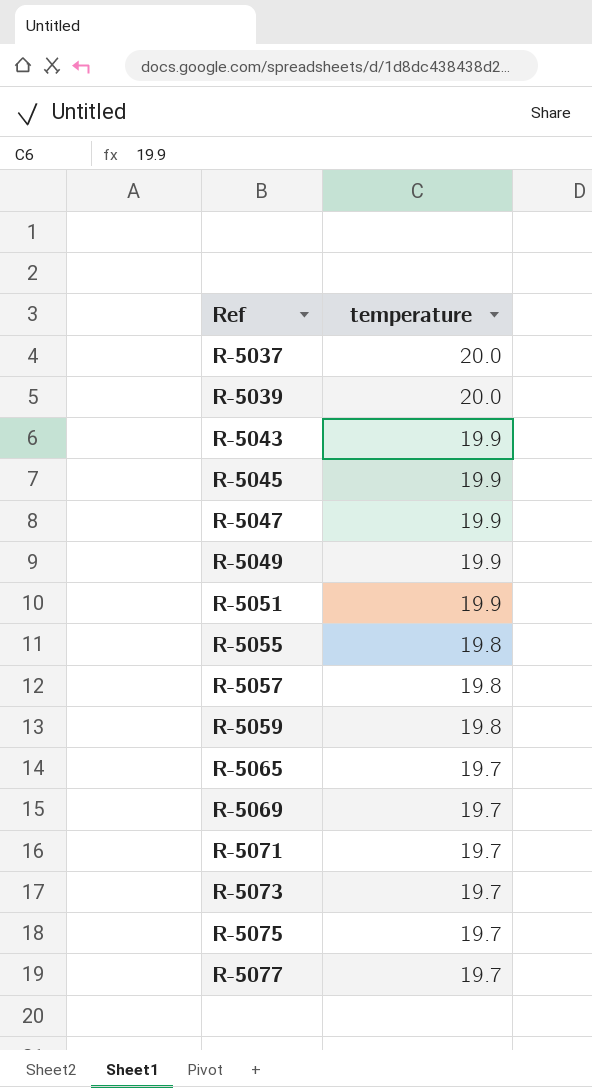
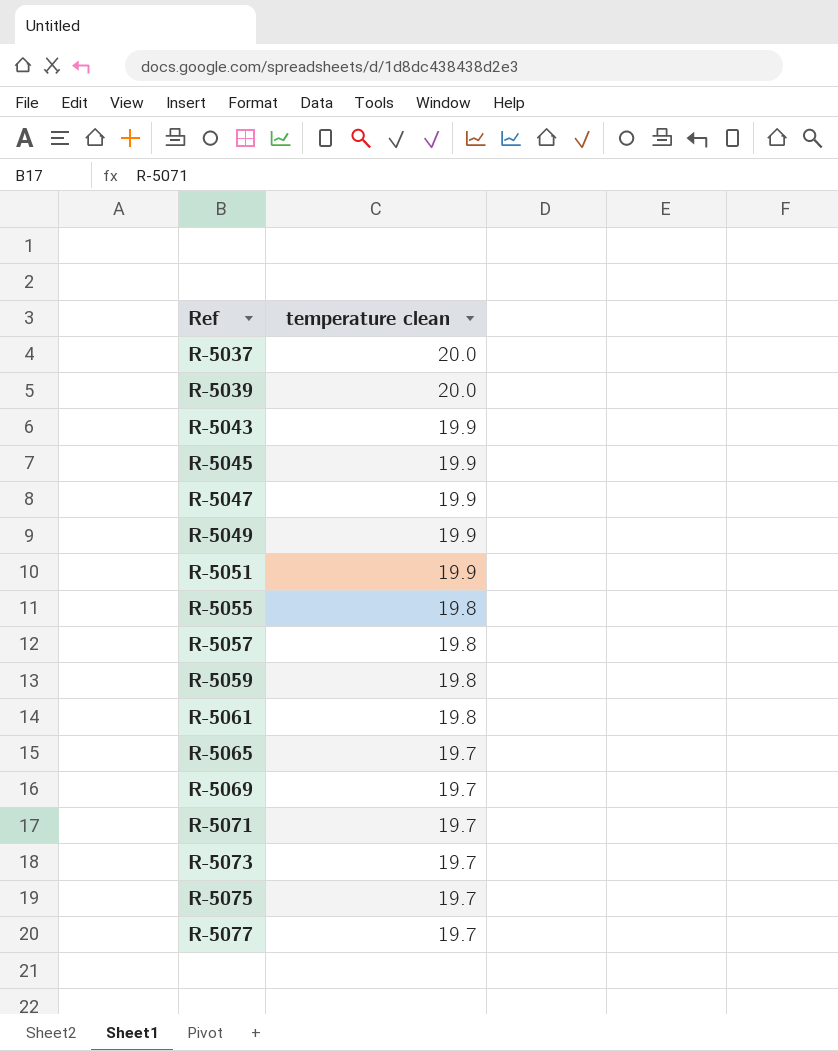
column name: temperature -> temperature clean
row R-5061: none -> 19.8

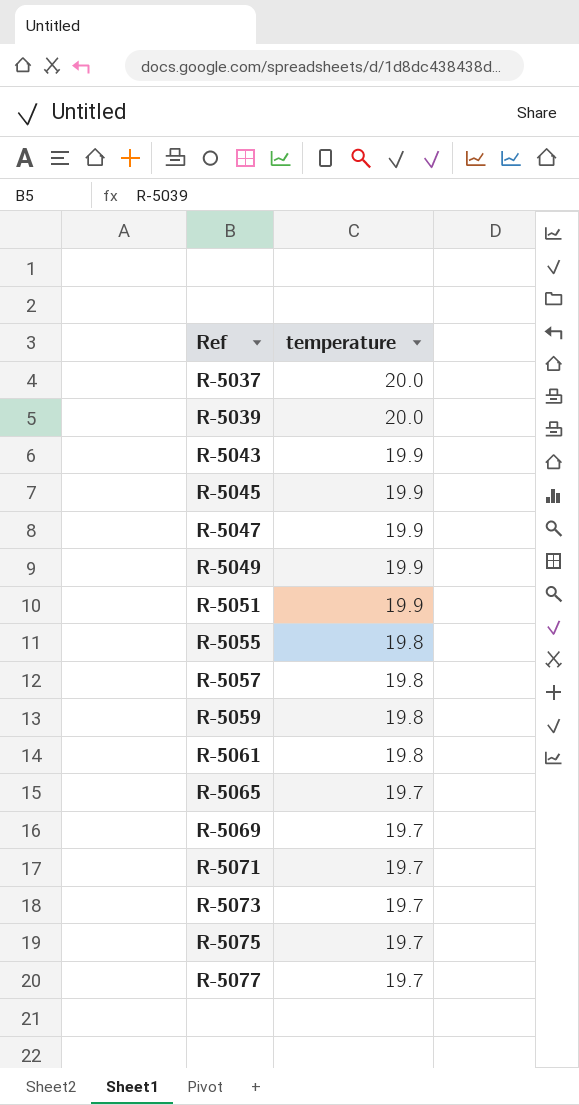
column name: temperature clean -> temperature

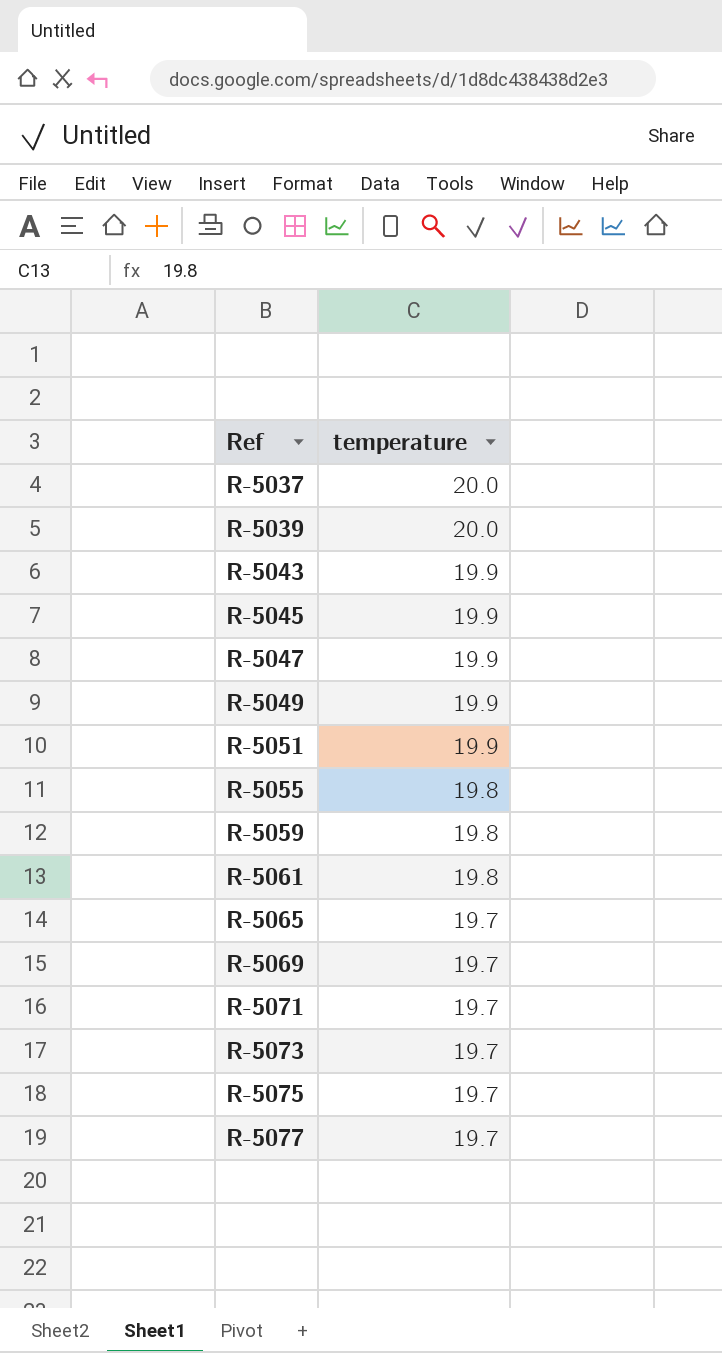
row R-5057: 19.8 -> none

